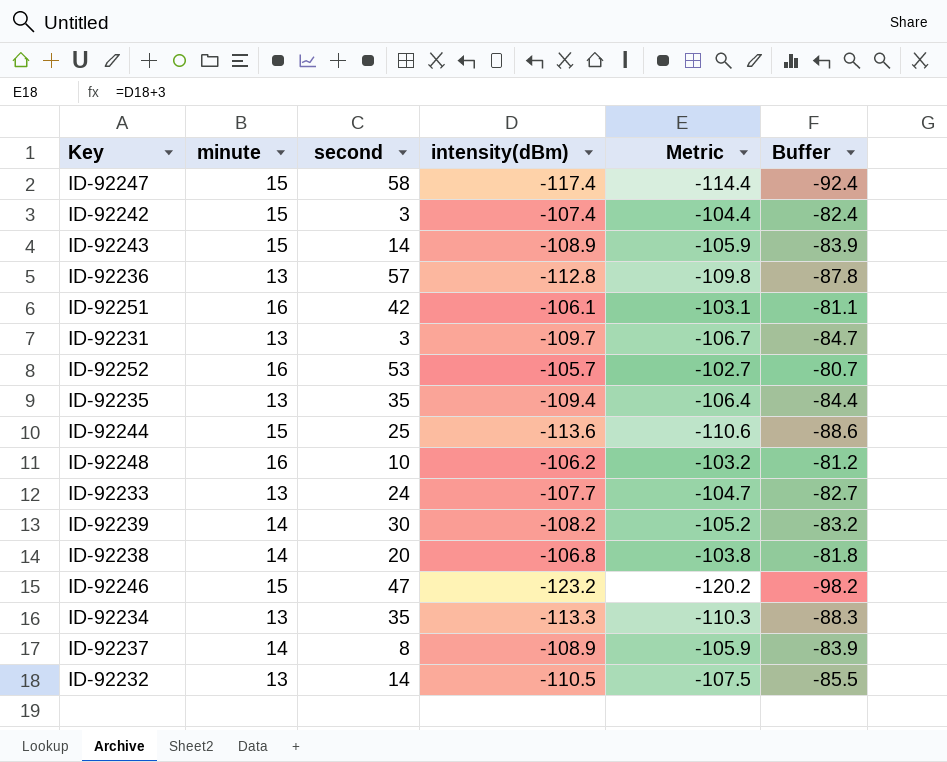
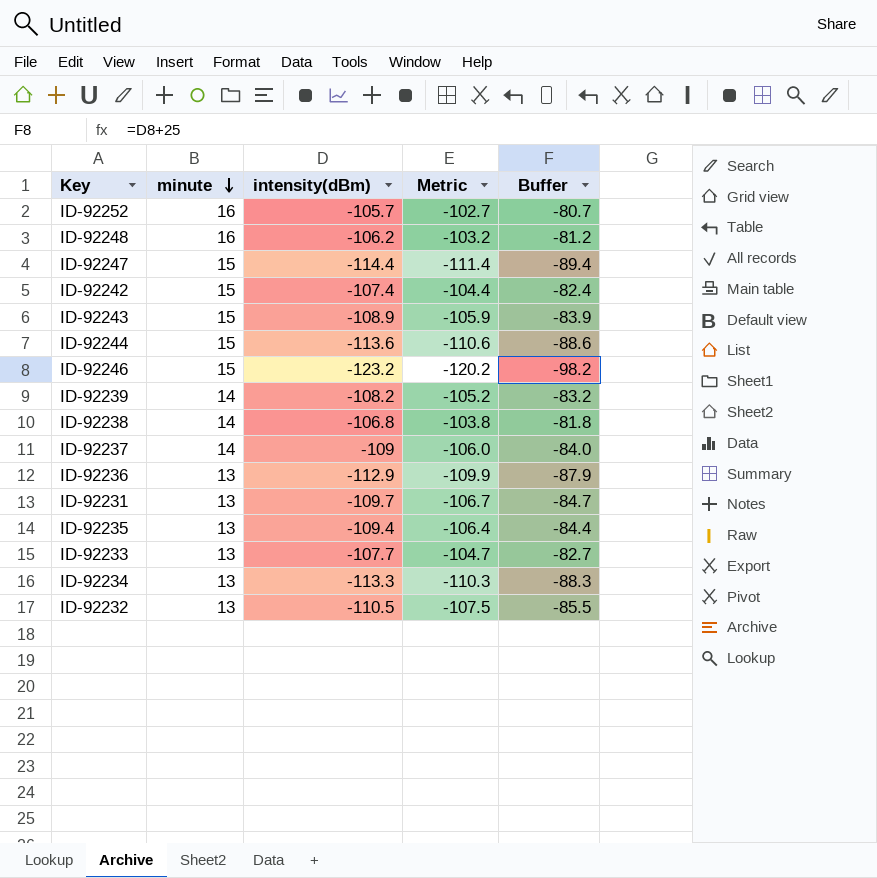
row order: none -> minute descending
column second | position: 3 -> none
row ID-92251: 16 | 42 | -106.1 | -103.1 | -81.1 -> none
ID-92247 | intensity(dBm): -117.4 -> -114.4
ID-92247 | Metric: -114.4 -> -111.4
ID-92247 | Buffer: -92.4 -> -89.4
ID-92237 | intensity(dBm): -108.9 -> -109
ID-92237 | Metric: -105.9 -> -106.0
ID-92237 | Buffer: -83.9 -> -84.0
ID-92236 | intensity(dBm): -112.8 -> -112.9
ID-92236 | Metric: -109.8 -> -109.9
ID-92236 | Buffer: -87.8 -> -87.9

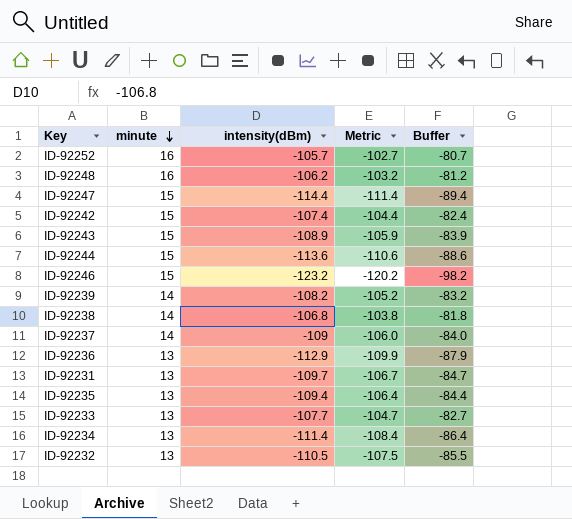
ID-92234 | intensity(dBm): -113.3 -> -111.4
ID-92234 | Metric: -110.3 -> -108.4
ID-92234 | Buffer: -88.3 -> -86.4

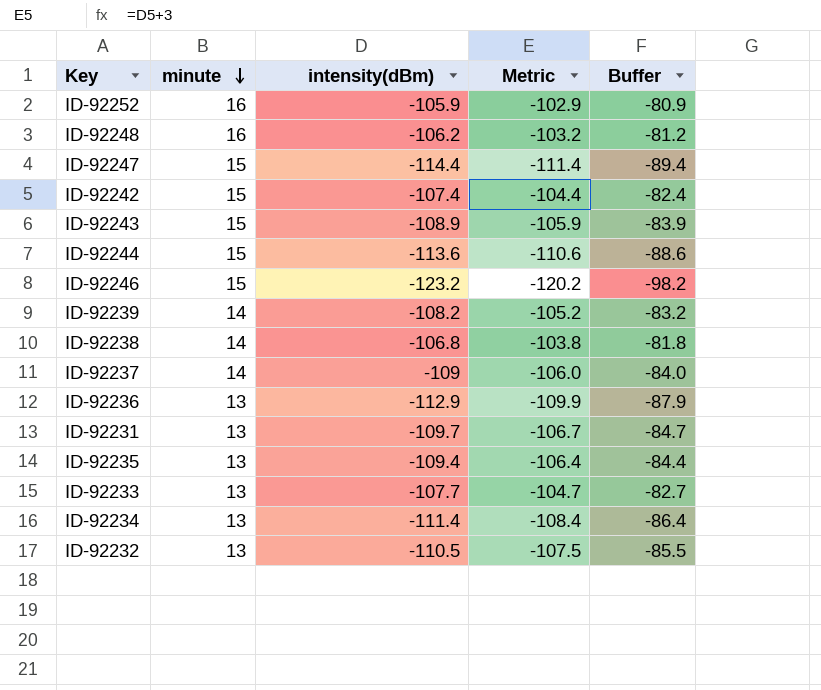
ID-92252 | intensity(dBm): -105.7 -> -105.9
ID-92252 | Metric: -102.7 -> -102.9
ID-92252 | Buffer: -80.7 -> -80.9

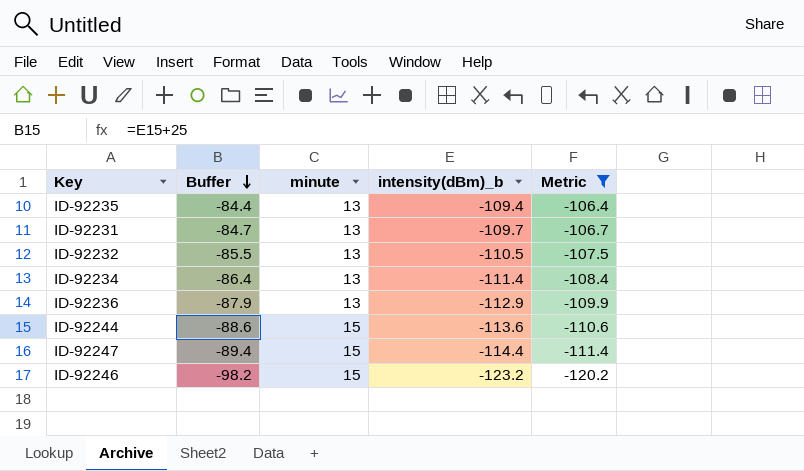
filter: none -> Metric <= -106.4
row order: minute descending -> Buffer descending
column Buffer | position: 5 -> 2
column name: intensity(dBm) -> intensity(dBm)_b

